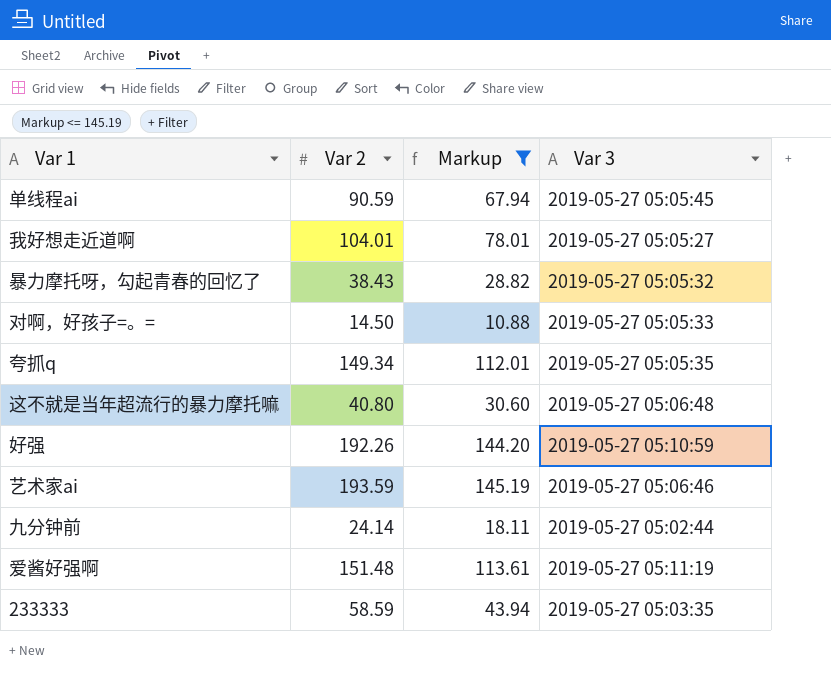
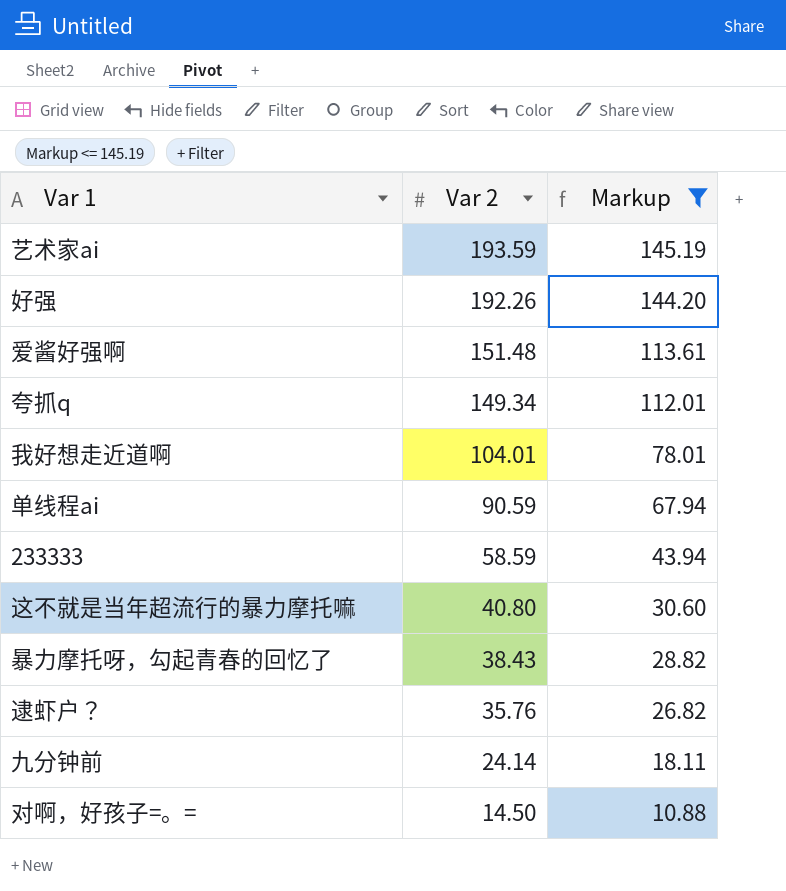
row order: none -> Var 2 descending
column Var 3 | position: 4 -> none
row 逮虾户？: none -> 35.76 | 26.82

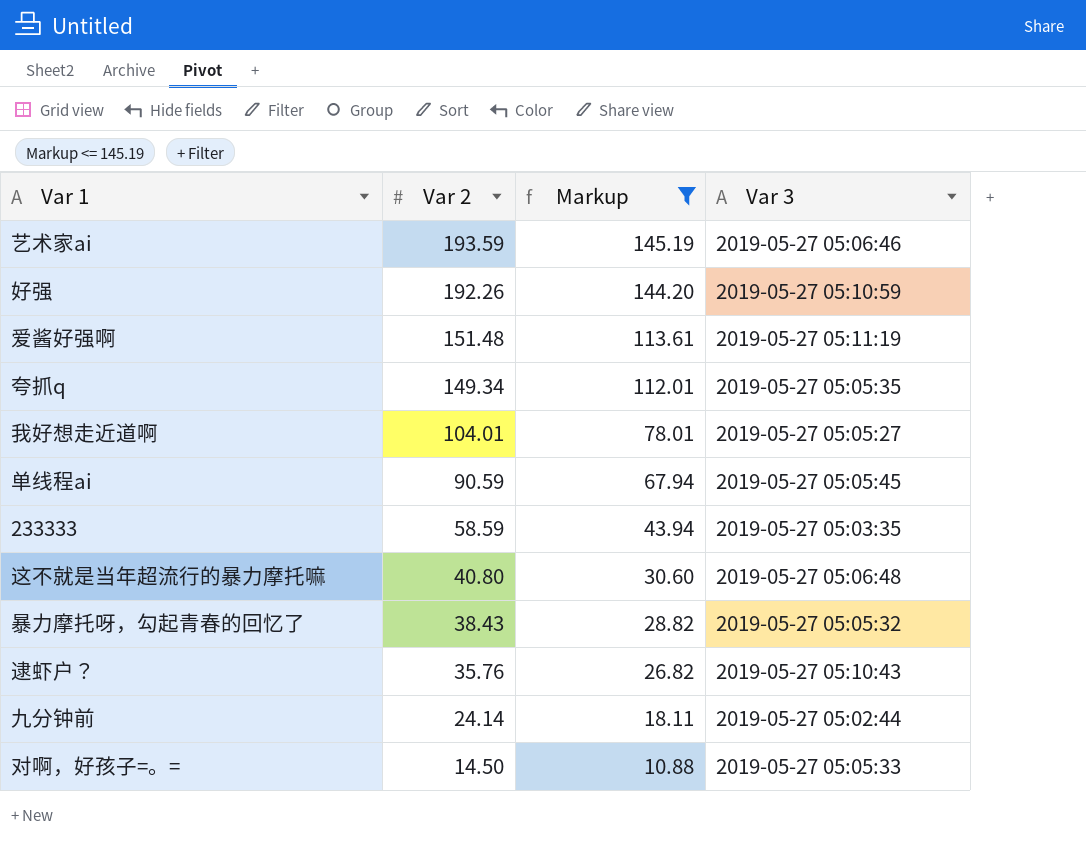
column Var 3 | position: none -> 4

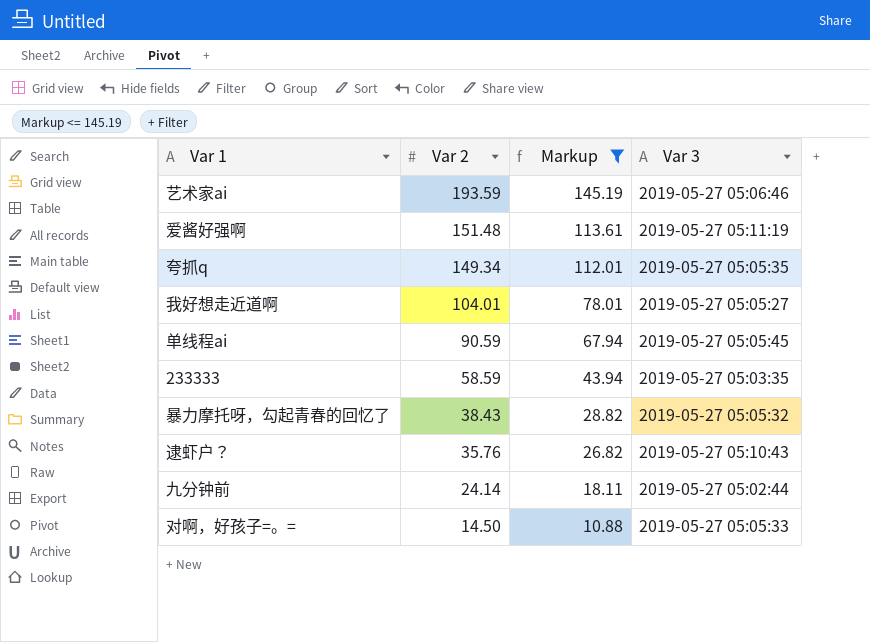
row 好强: 192.26 | 144.20 | 2019-05-27 05:10:59 -> none
row 这不就是当年超流行的暴力摩托嘛: 40.80 | 30.60 | 2019-05-27 05:06:48 -> none

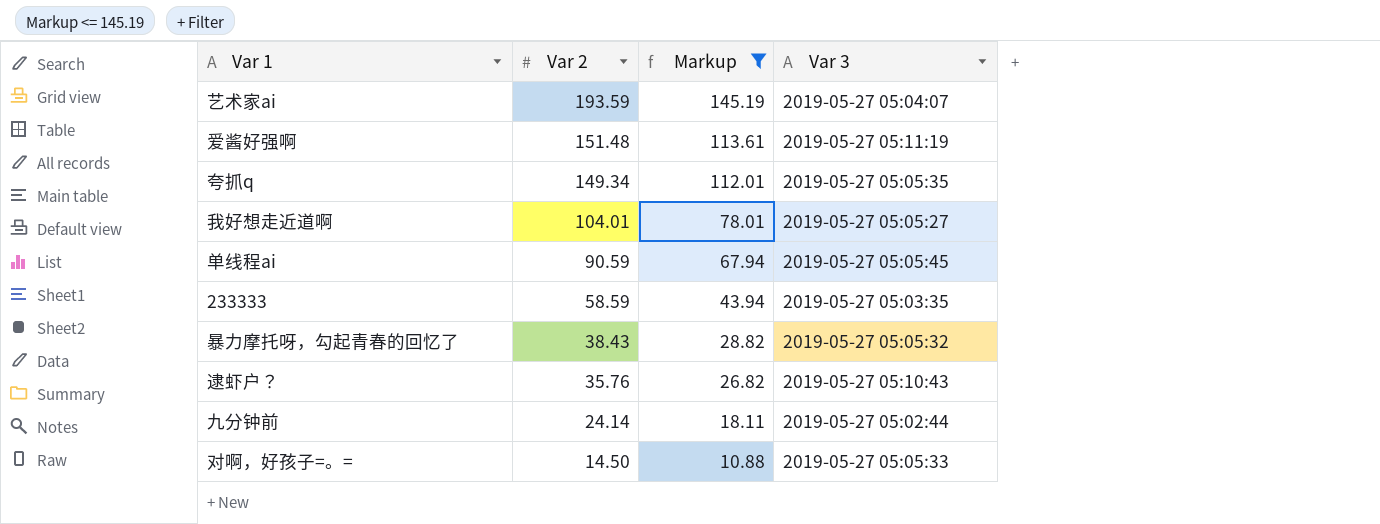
艺术家ai | Var 3: 2019-05-27 05:06:46 -> 2019-05-27 05:04:07

